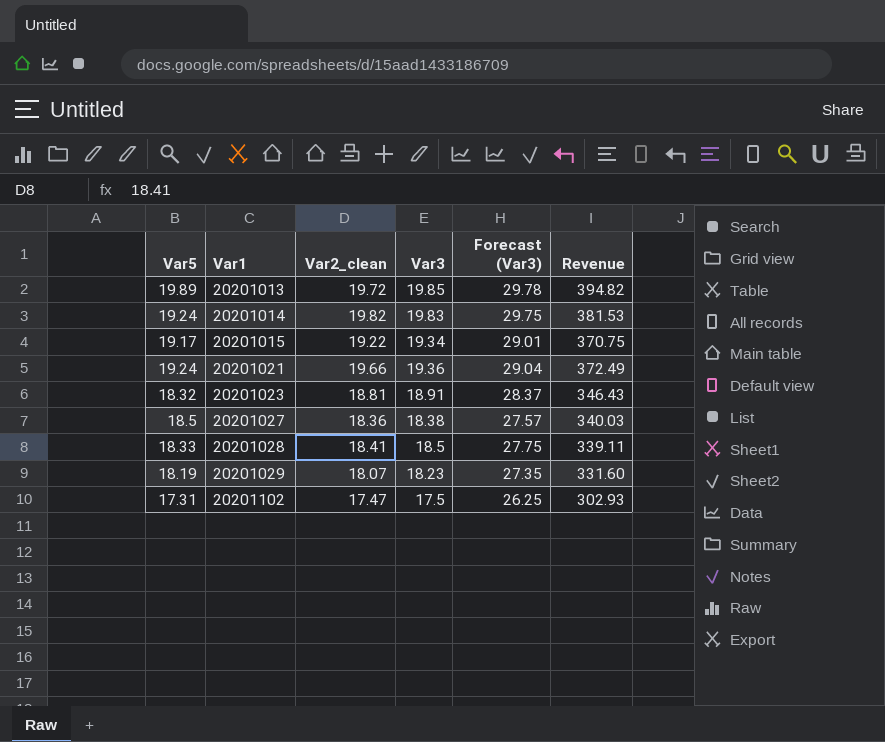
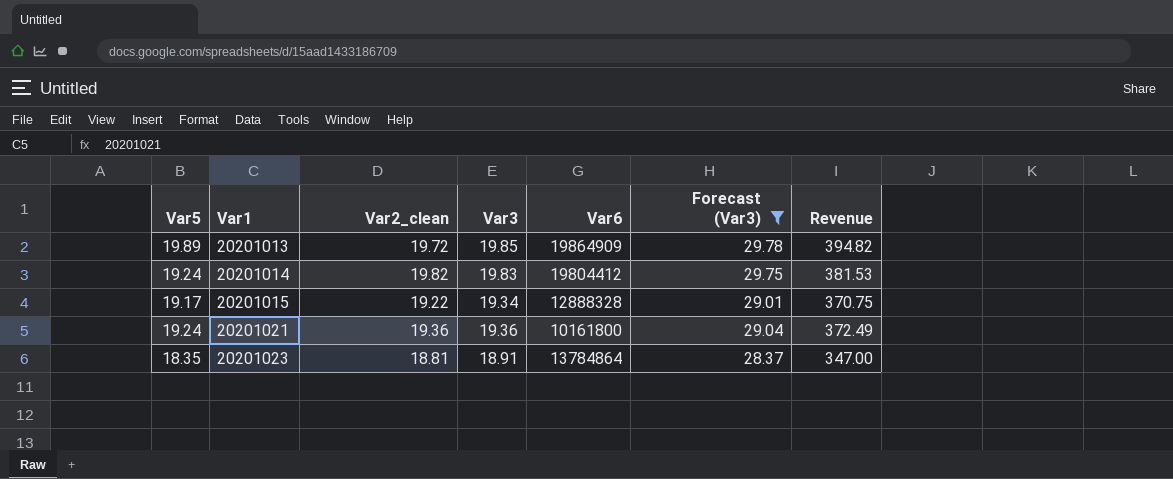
filter: none -> Forecast (Var3) >= 28.37
column Var6 | position: none -> 5
20201021 | Var2_clean: 19.66 -> 19.36
20201023 | Var5: 18.32 -> 18.35
20201023 | Revenue: 346.43 -> 347.00

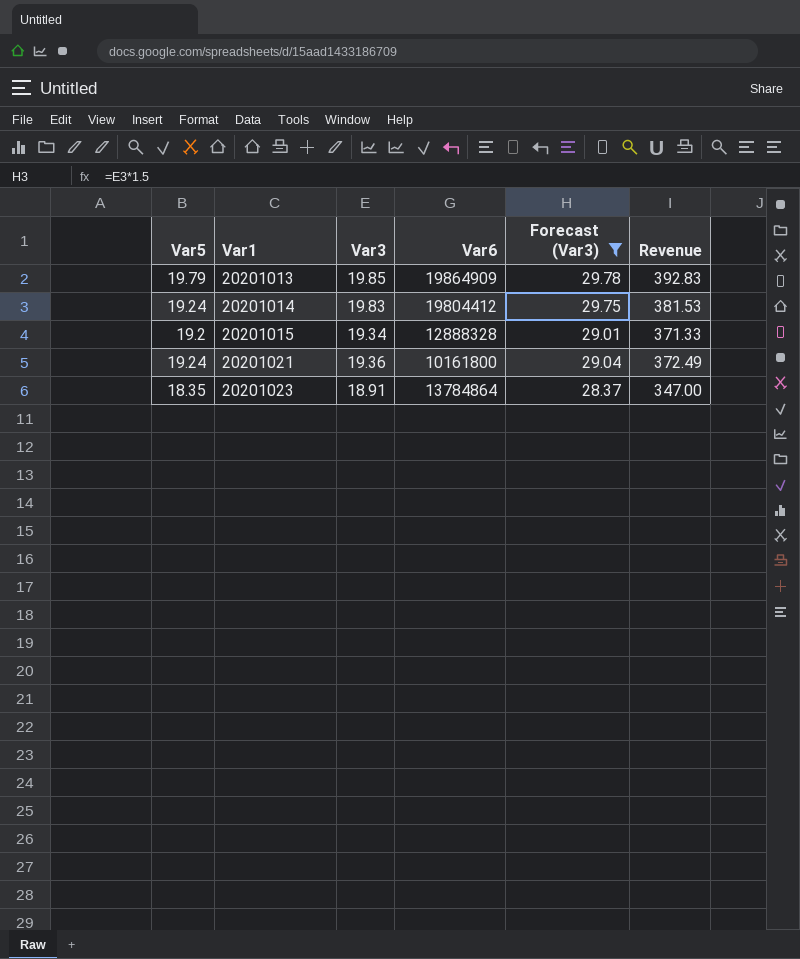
column Var2_clean | position: 3 -> none
20201013 | Var5: 19.89 -> 19.79
20201013 | Revenue: 394.82 -> 392.83
20201015 | Var5: 19.17 -> 19.2
20201015 | Revenue: 370.75 -> 371.33

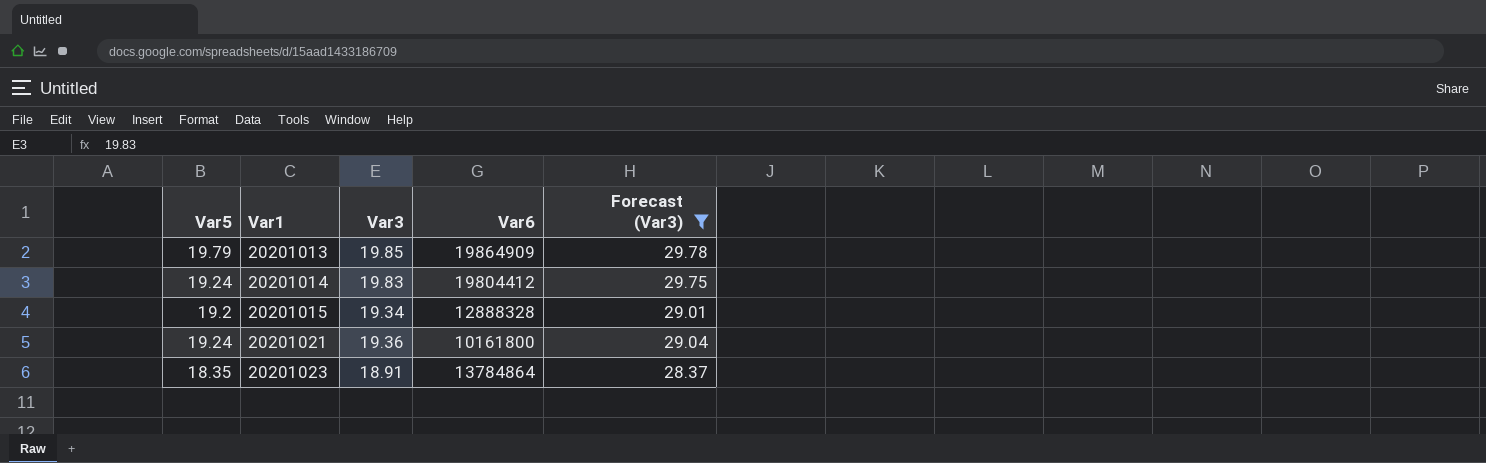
column Revenue | formula: [Var5] * [Var3] -> none

